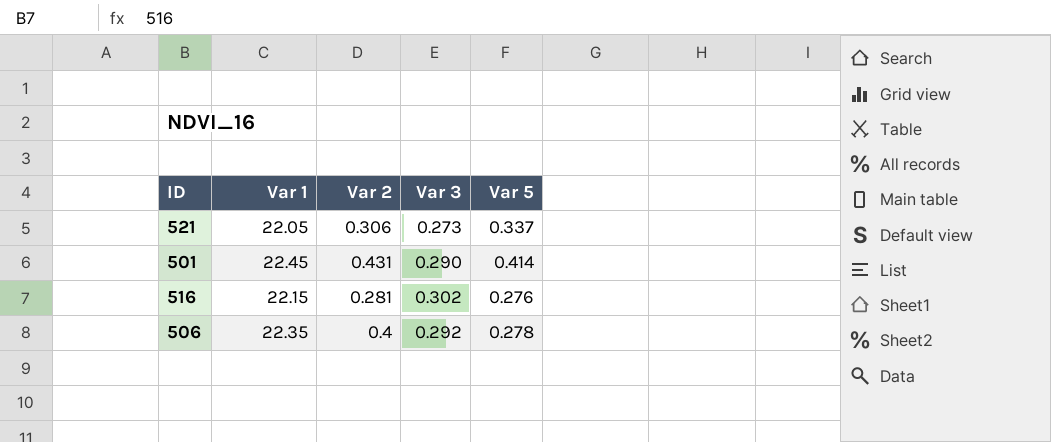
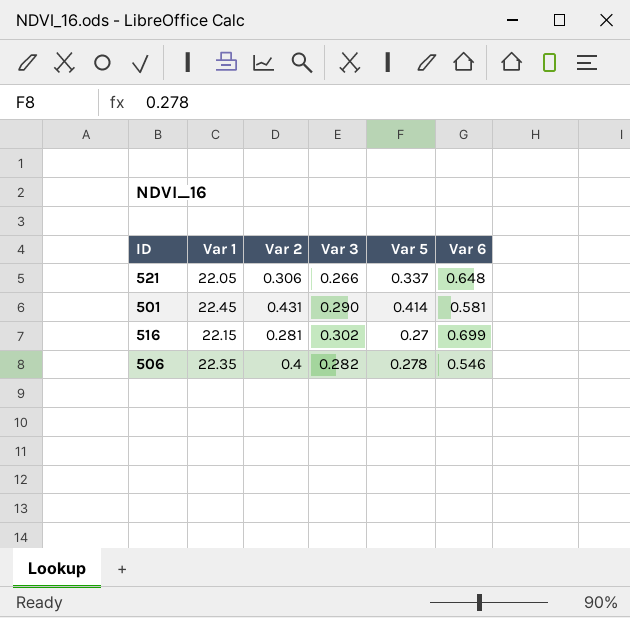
column Var 6 | position: none -> 6
521 | Var 3: 0.273 -> 0.266
516 | Var 5: 0.276 -> 0.27
506 | Var 3: 0.292 -> 0.282

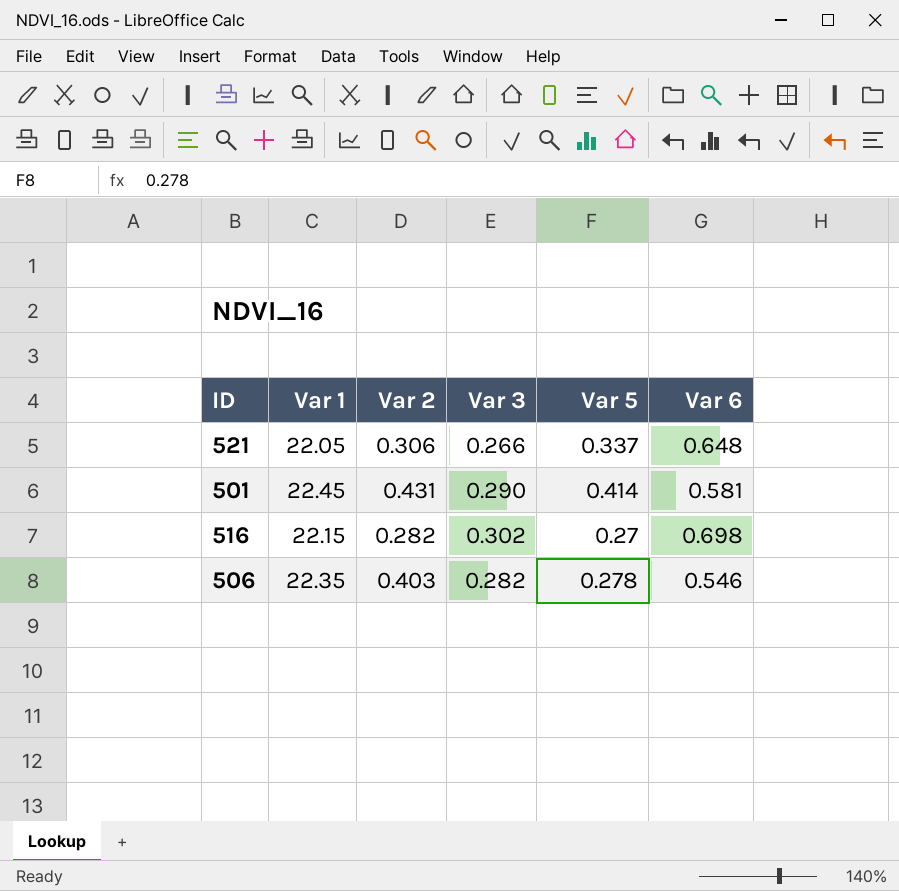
516 | Var 2: 0.281 -> 0.282
516 | Var 6: 0.699 -> 0.698
506 | Var 2: 0.4 -> 0.403

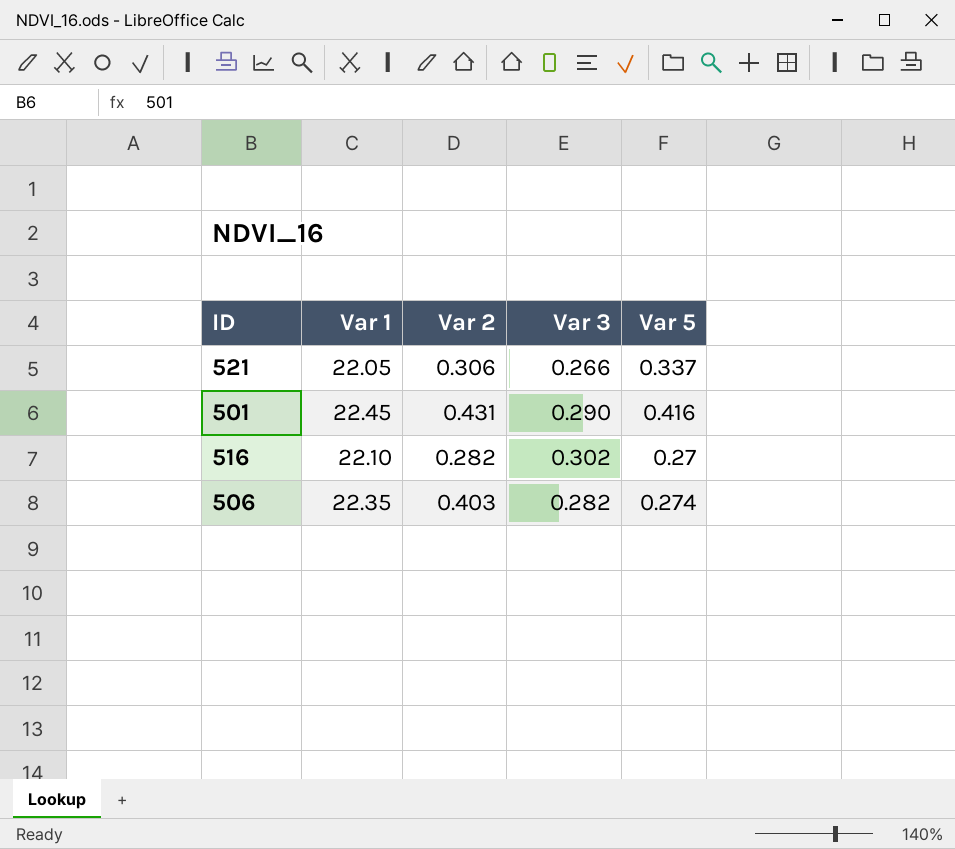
column Var 6 | position: 6 -> none
501 | Var 5: 0.414 -> 0.416
516 | Var 1: 22.15 -> 22.10
506 | Var 5: 0.278 -> 0.274

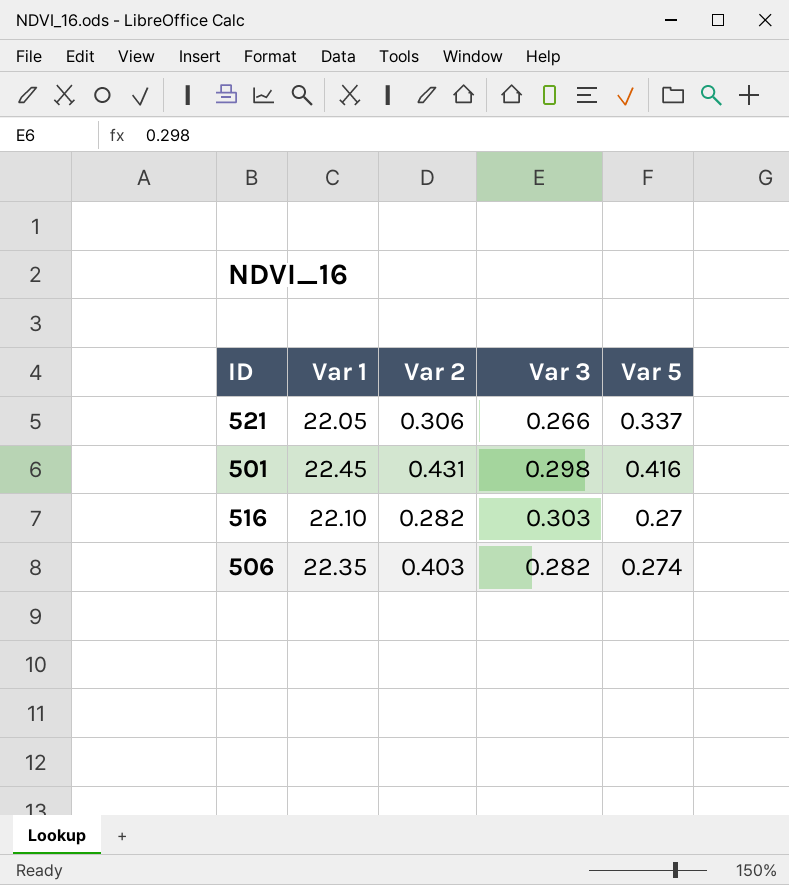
501 | Var 3: 0.290 -> 0.298
516 | Var 3: 0.302 -> 0.303

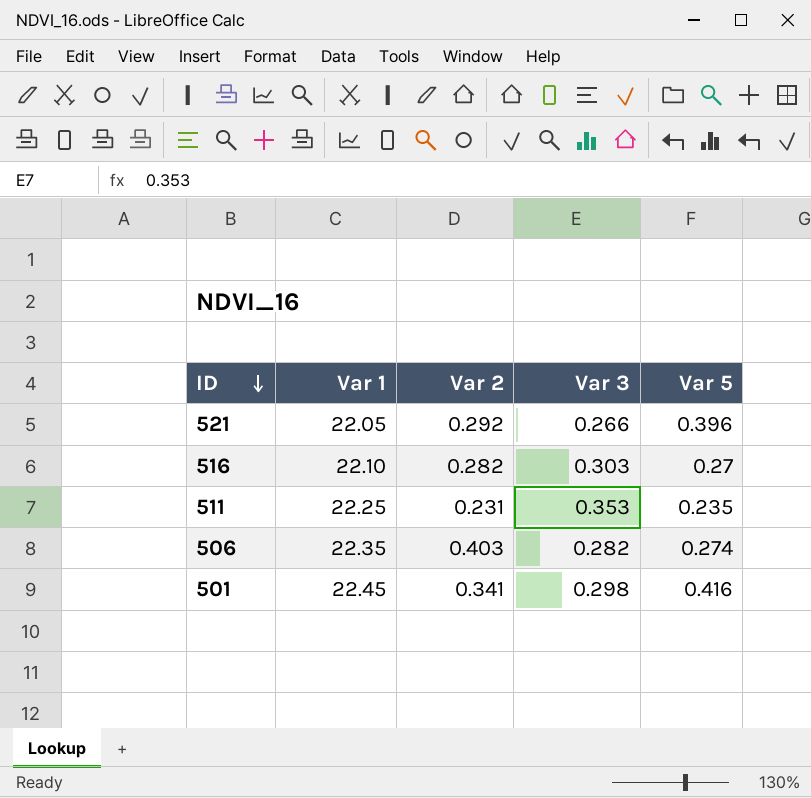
row order: none -> ID descending
521 | Var 2: 0.306 -> 0.292
521 | Var 5: 0.337 -> 0.396
row 511: none -> 22.25 | 0.231 | 0.353 | 0.235
501 | Var 2: 0.431 -> 0.341

